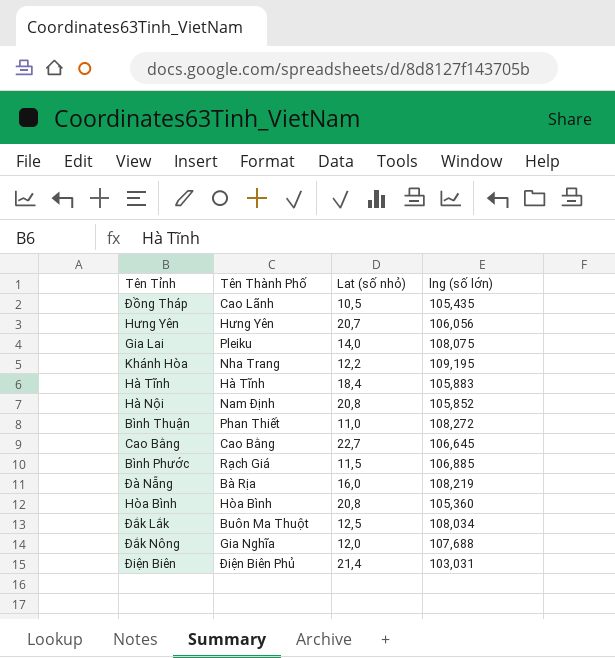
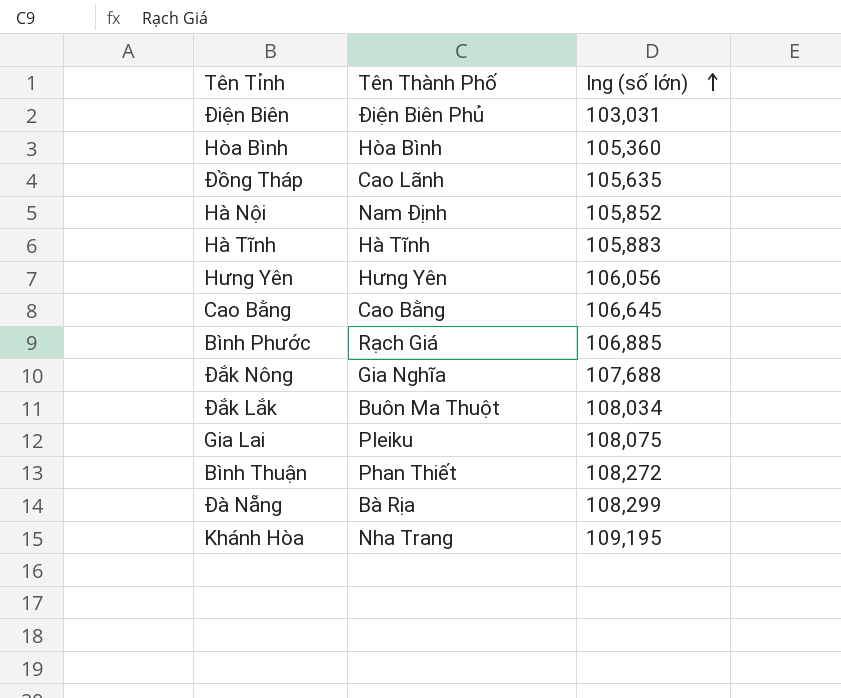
row order: none -> lng (số lớn) ascending
column Lat (số nhỏ) | position: 3 -> none
Đồng Tháp | lng (số lớn): 105,435 -> 105,635
Đà Nẵng | lng (số lớn): 108,219 -> 108,299

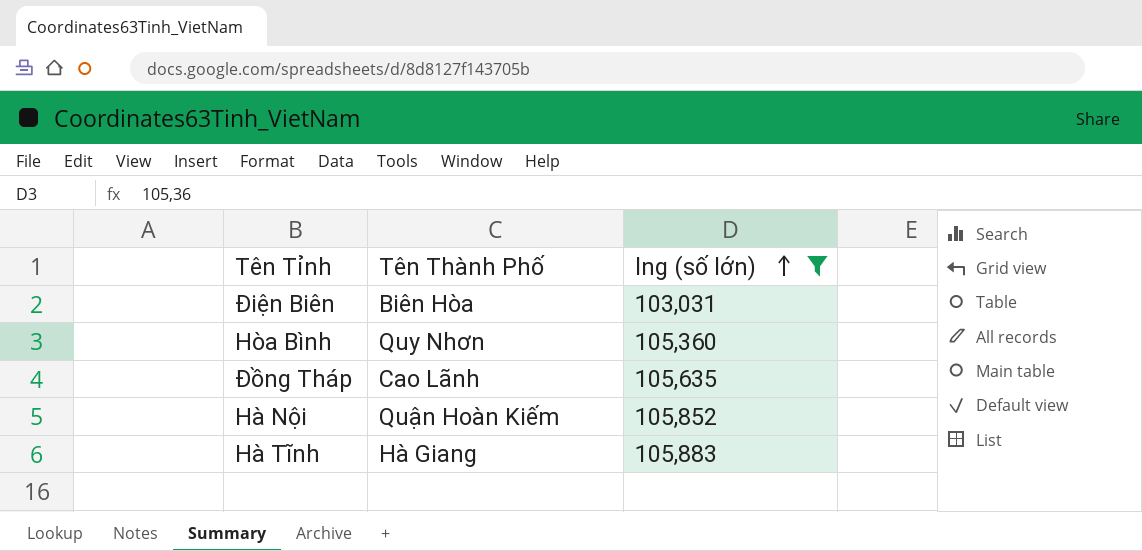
filter: none -> lng (số lớn) <= 105,883
Điện Biên | Tên Thành Phố: Điện Biên Phủ -> Biên Hòa
Hòa Bình | Tên Thành Phố: Hòa Bình -> Quy Nhơn
Hà Nội | Tên Thành Phố: Nam Định -> Quận Hoàn Kiếm
Hà Tĩnh | Tên Thành Phố: Hà Tĩnh -> Hà Giang

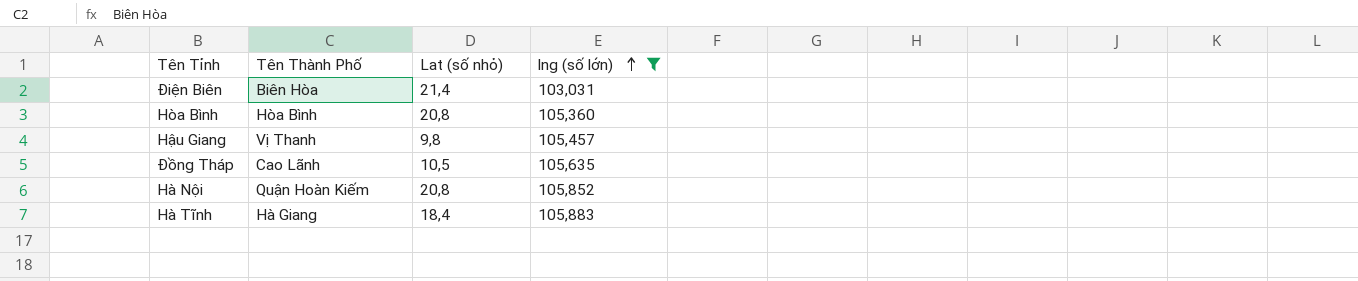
column Lat (số nhỏ) | position: none -> 3
Hòa Bình | Tên Thành Phố: Quy Nhơn -> Hòa Bình
row Hậu Giang: none -> Vị Thanh | 9,8 | 105,457

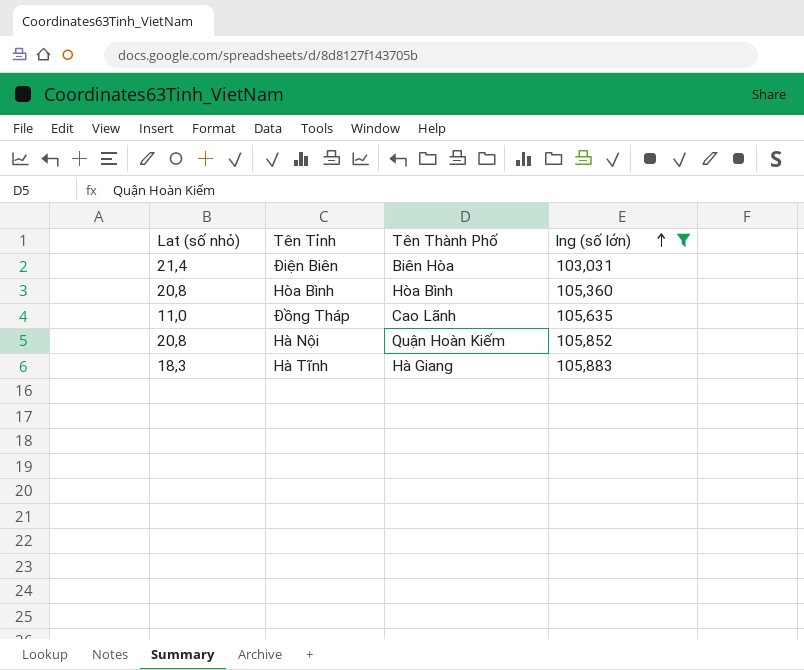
column Lat (số nhỏ) | position: 3 -> 1
row Hậu Giang: Vị Thanh | 9,8 | 105,457 -> none
Đồng Tháp | Lat (số nhỏ): 10,5 -> 11,0
Hà Tĩnh | Lat (số nhỏ): 18,4 -> 18,3

